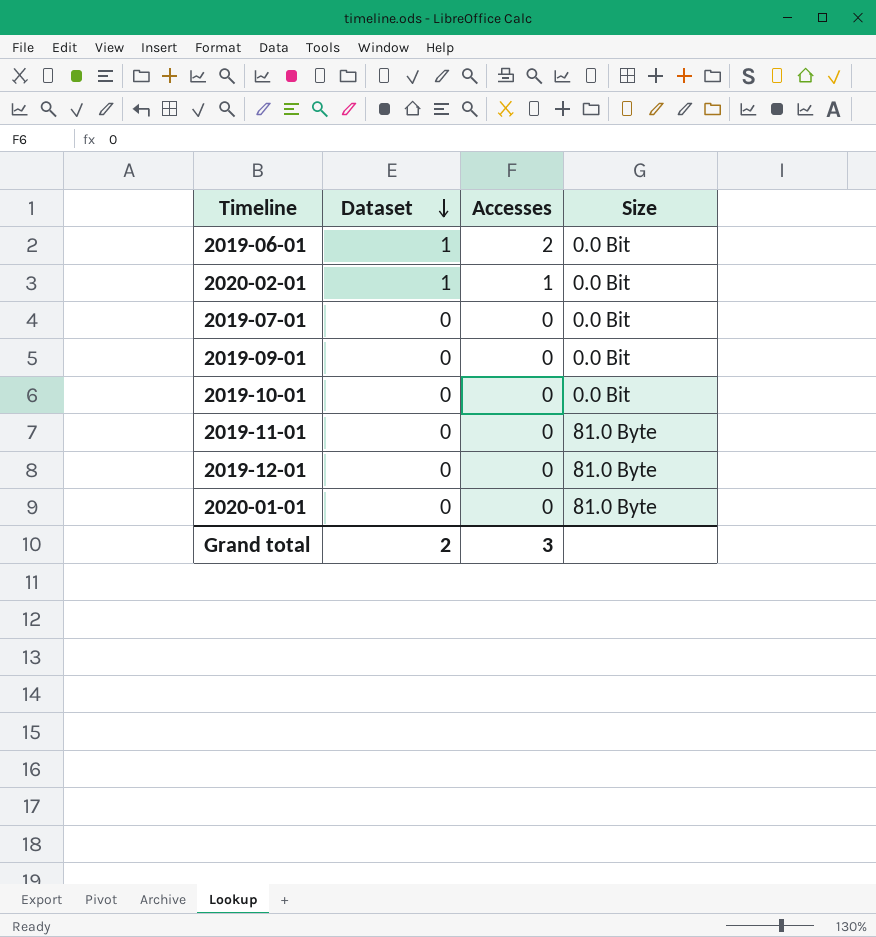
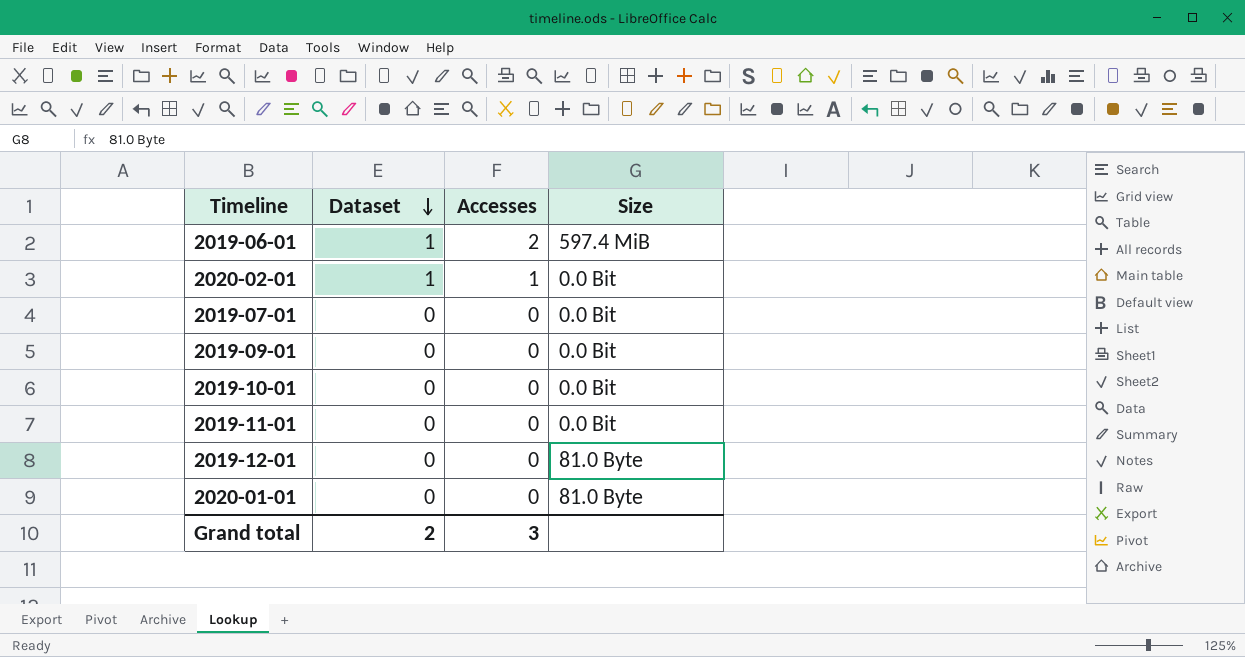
2019-06-01 | Size: 0.0 Bit -> 597.4 MiB
2019-11-01 | Size: 81.0 Byte -> 0.0 Bit

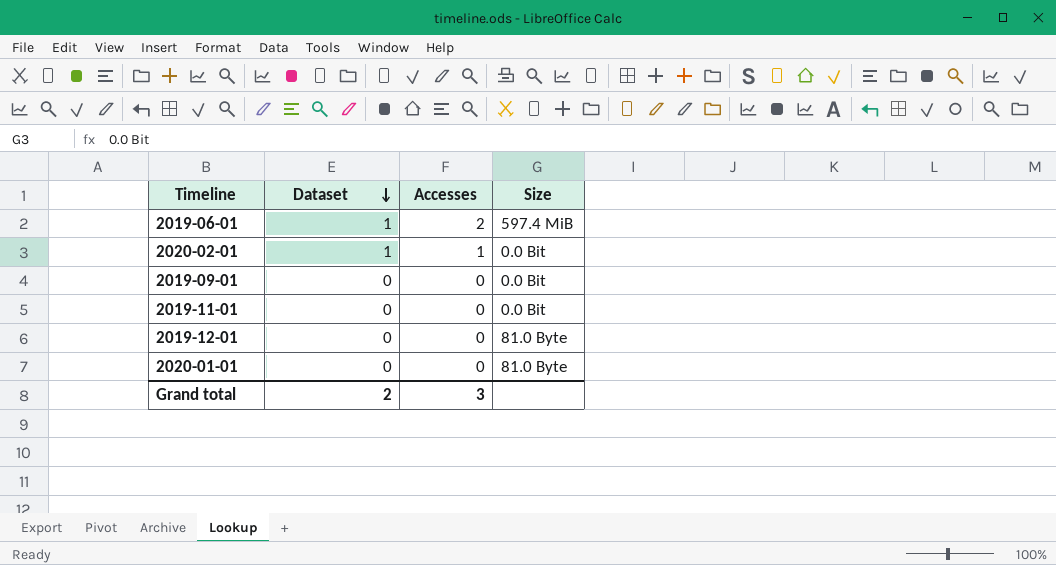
row 2019-07-01: 0 | 0 | 0.0 Bit -> none
row 2019-10-01: 0 | 0 | 0.0 Bit -> none

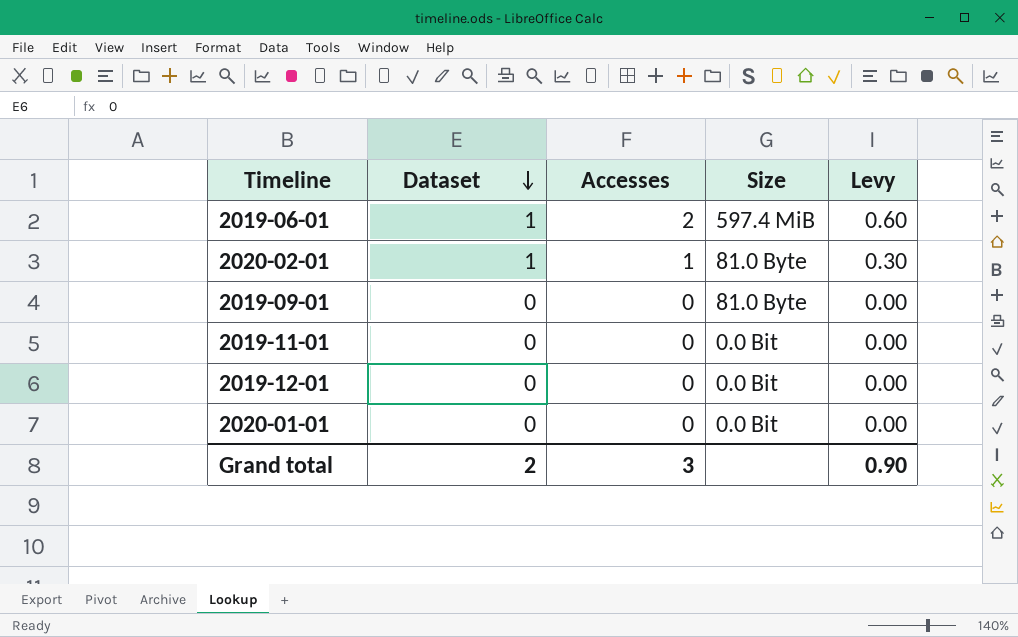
column Levy | formula: none -> [Accesses] * 0.3
2020-02-01 | Size: 0.0 Bit -> 81.0 Byte
2019-09-01 | Size: 0.0 Bit -> 81.0 Byte
2019-12-01 | Size: 81.0 Byte -> 0.0 Bit
2020-01-01 | Size: 81.0 Byte -> 0.0 Bit

